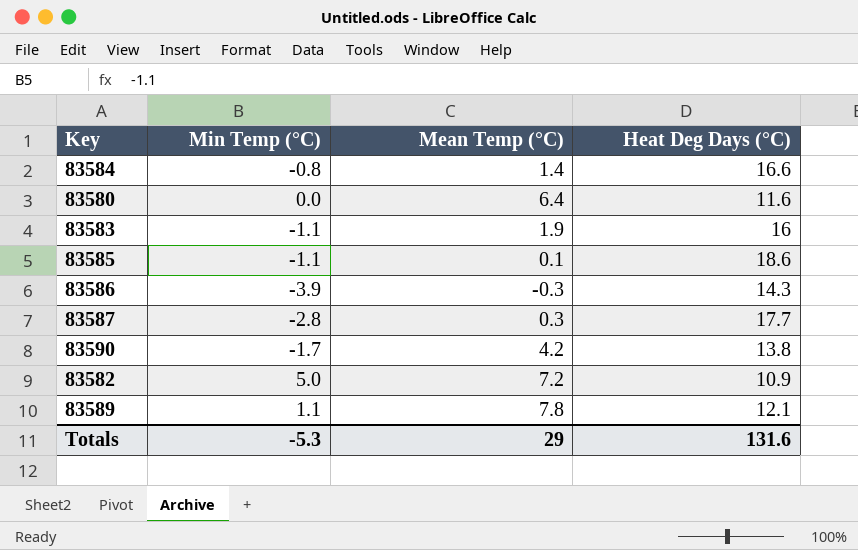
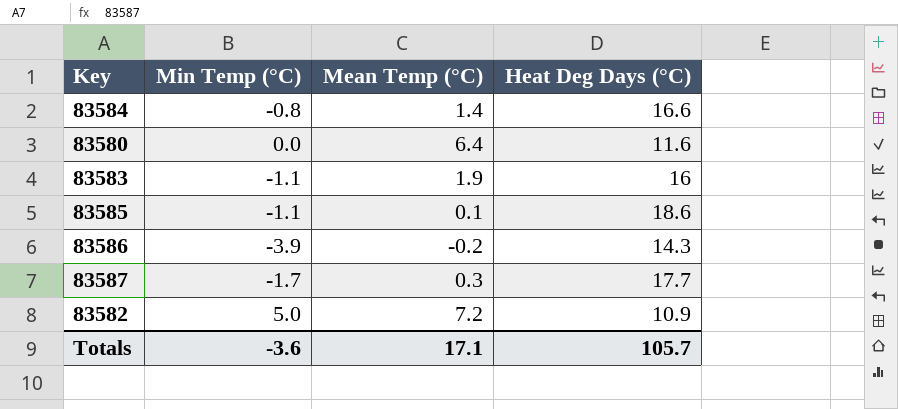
row 83590: -1.7 | 4.2 | 13.8 -> none
row 83589: 1.1 | 7.8 | 12.1 -> none
83586 | Mean Temp (°C): -0.3 -> -0.2
83587 | Min Temp (°C): -2.8 -> -1.7
Totals | Min Temp (°C): -5.3 -> -3.6
Totals | Mean Temp (°C): 29 -> 17.1
Totals | Heat Deg Days (°C): 131.6 -> 105.7

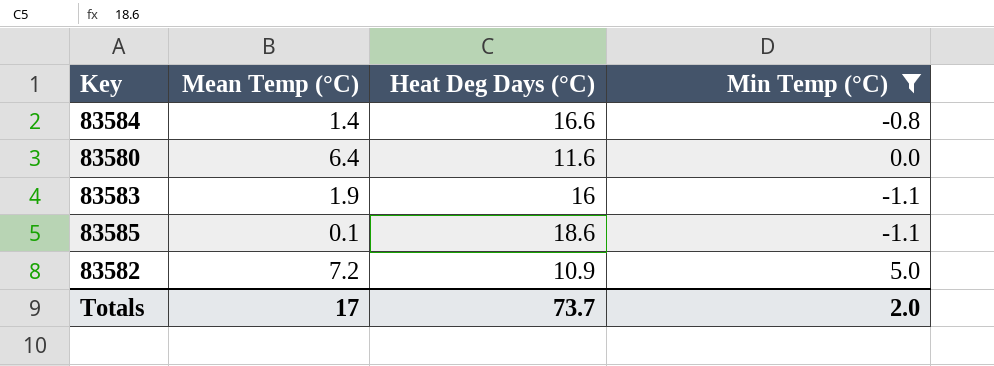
filter: none -> Min Temp (°C) >= -1.1
column Min Temp (°C) | position: 2 -> 4
Totals | Mean Temp (°C): 17.1 -> 17
Totals | Heat Deg Days (°C): 105.7 -> 73.7
Totals | Min Temp (°C): -3.6 -> 2.0

